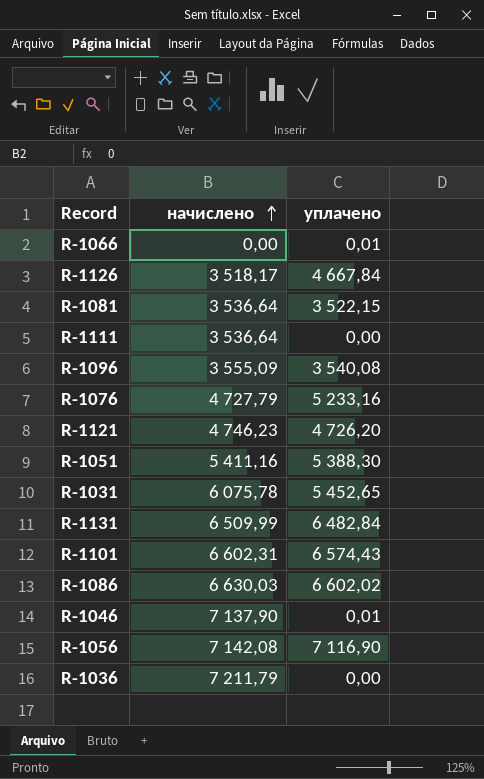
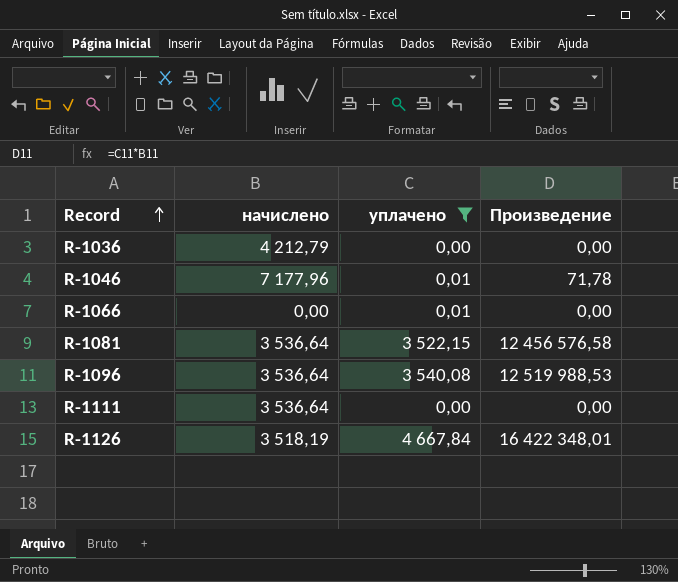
filter: none -> уплачено <= 4 667,84
row order: начислено ascending -> Record ascending
column Произведение | formula: none -> [начислено] * [уплачено]
R-1036 | начислено: 7 211,79 -> 4 212,79
R-1046 | начислено: 7 137,90 -> 7 177,96
R-1096 | начислено: 3 555,09 -> 3 536,64
R-1126 | начислено: 3 518,17 -> 3 518,19

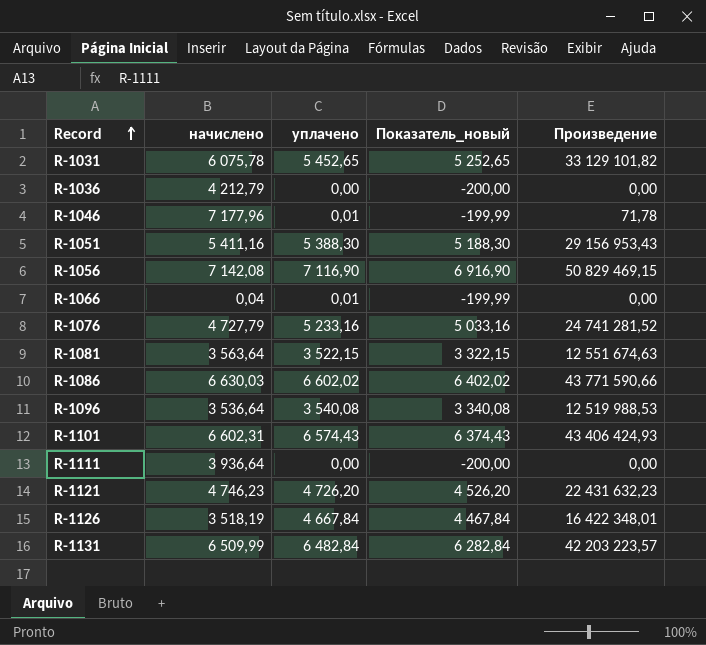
filter: уплачено <= 4 667,84 -> none
column Показатель_новый | formula: none -> [уплачено] - 200
R-1066 | начислено: 0,00 -> 0,04
R-1081 | начислено: 3 536,64 -> 3 563,64
R-1081 | Произведение: 12 456 576,58 -> 12 551 674,63
R-1111 | начислено: 3 536,64 -> 3 936,64

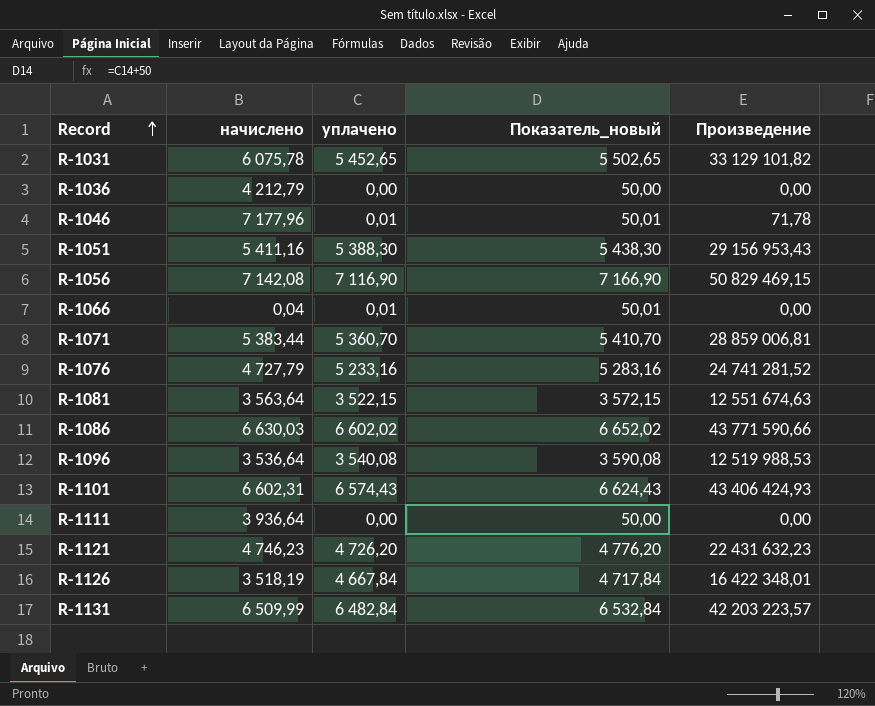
column Показатель_новый | formula: [уплачено] - 200 -> [уплачено] + 50
row R-1071: none -> 5 383,44 | 5 360,70 | 5 410,70 | 28 859 006,81

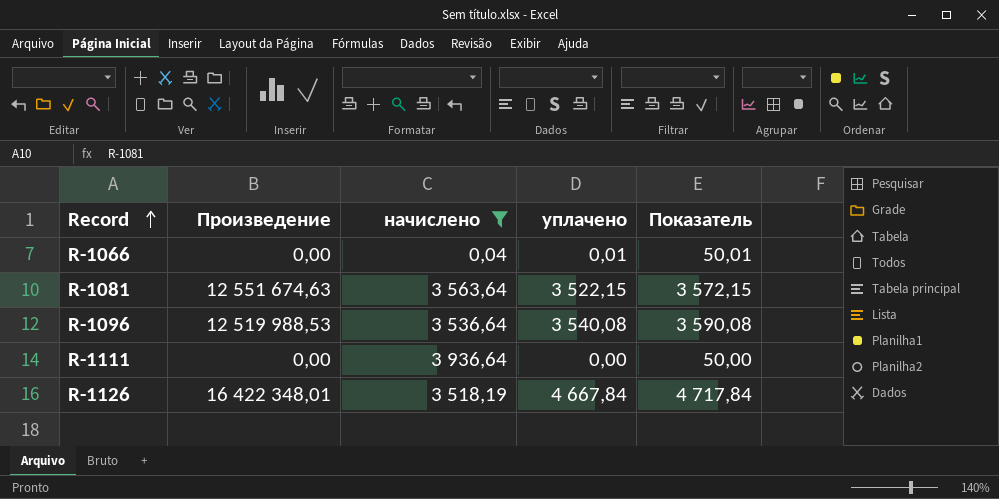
filter: none -> начислено <= 3 936,64
column Произведение | position: 5 -> 2
column name: Показатель_новый -> Показатель

